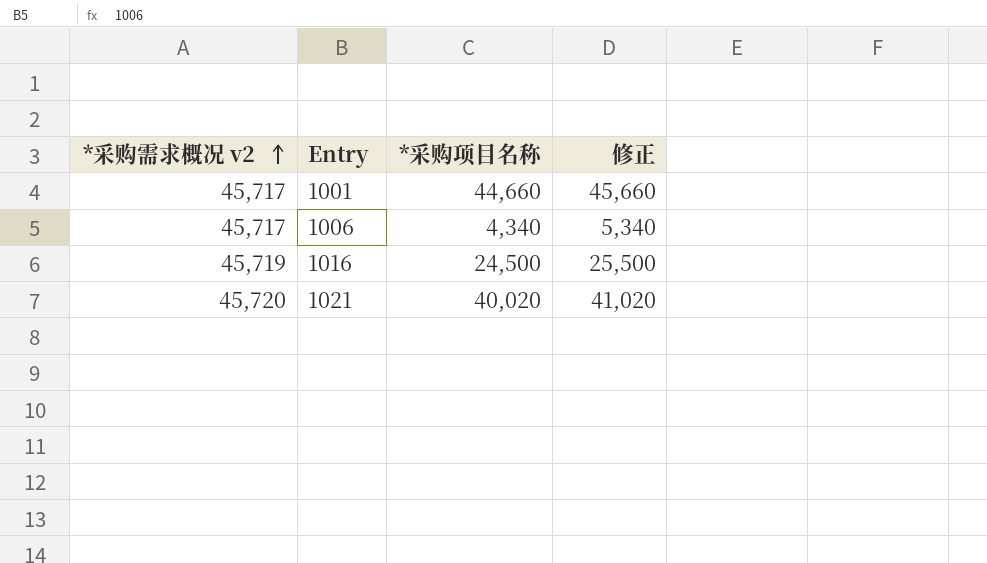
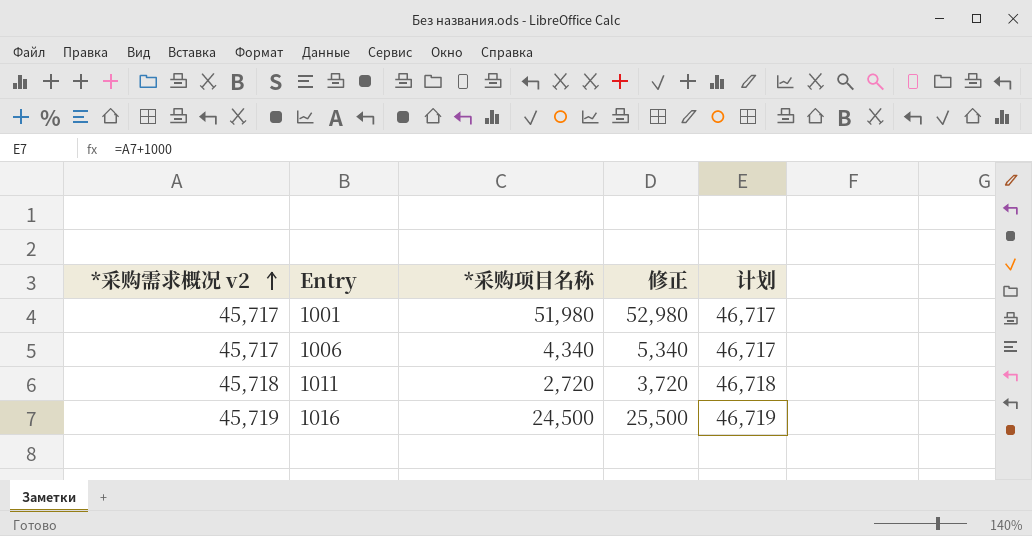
column 计划 | formula: none -> [*采购需求概况 v2] + 1000
row 1021: 45,720 | 40,020 | 41,020 -> none
1001 | *采购项目名称: 44,660 -> 51,980
1001 | 修正: 45,660 -> 52,980
row 1011: none -> 45,718 | 2,720 | 3,720 | 46,718

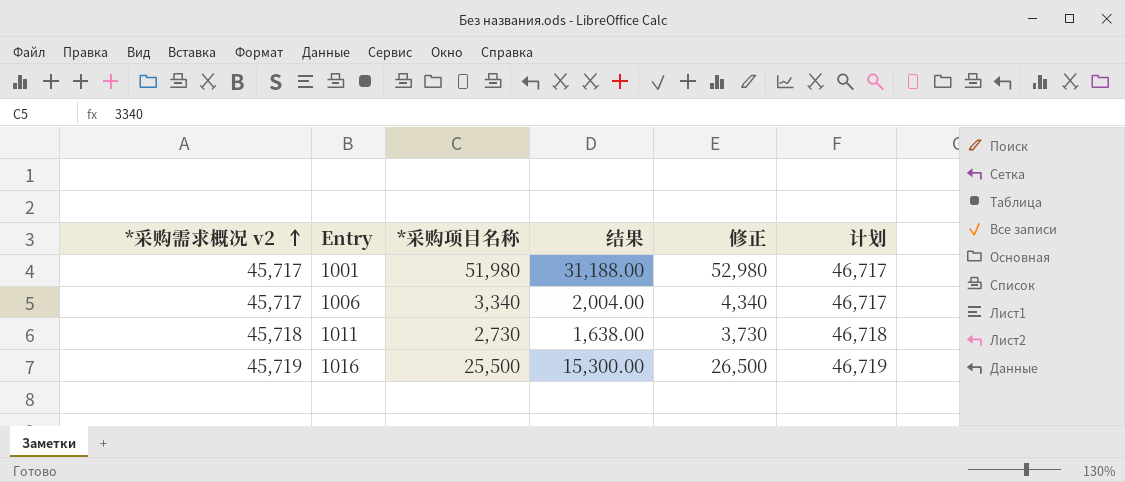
column 结果 | formula: none -> [*采购项目名称] * 0.6
1006 | *采购项目名称: 4,340 -> 3,340
1006 | 修正: 5,340 -> 4,340
1011 | *采购项目名称: 2,720 -> 2,730
1011 | 修正: 3,720 -> 3,730
1016 | *采购项目名称: 24,500 -> 25,500
1016 | 修正: 25,500 -> 26,500

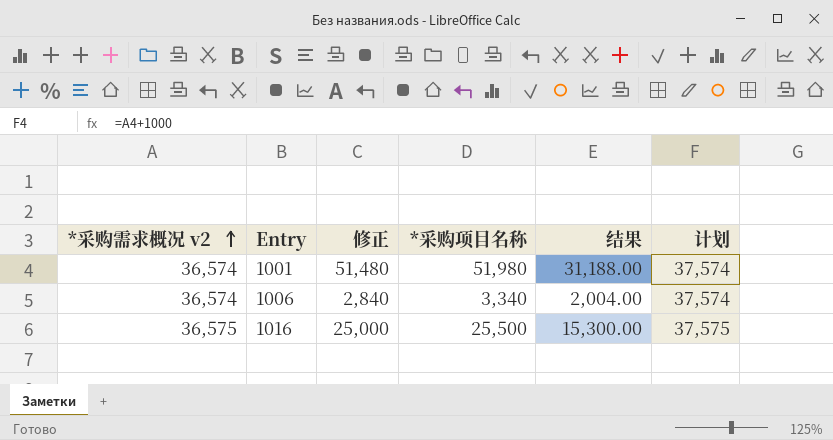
column 修正 | formula: [*采购项目名称] + 1000 -> [*采购项目名称] - 500
column 修正 | position: 5 -> 3
row 1011: 45,718 | 2,730 | 1,638.00 | 3,730 | 46,718 -> none
1001 | *采购需求概况 v2: 45,717 -> 36,574
1001 | 计划: 46,717 -> 37,574
1006 | *采购需求概况 v2: 45,717 -> 36,574
1006 | 计划: 46,717 -> 37,574
1016 | *采购需求概况 v2: 45,719 -> 36,575
1016 | 计划: 46,719 -> 37,575

